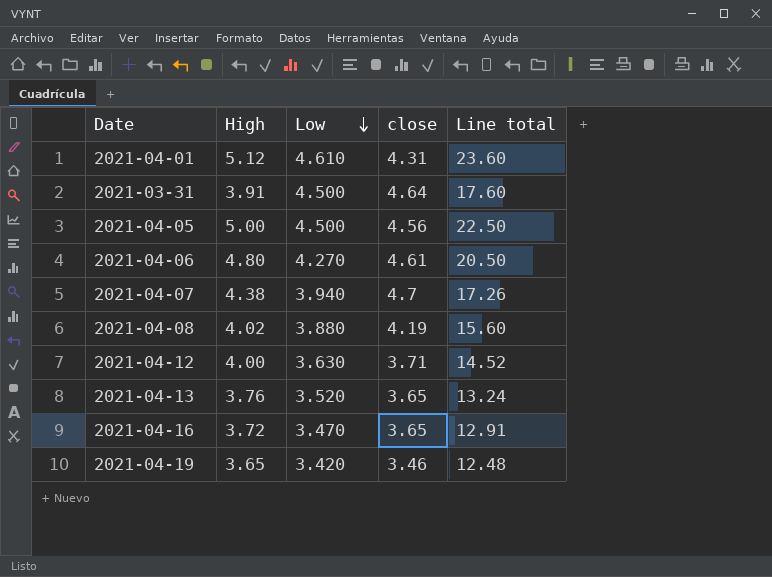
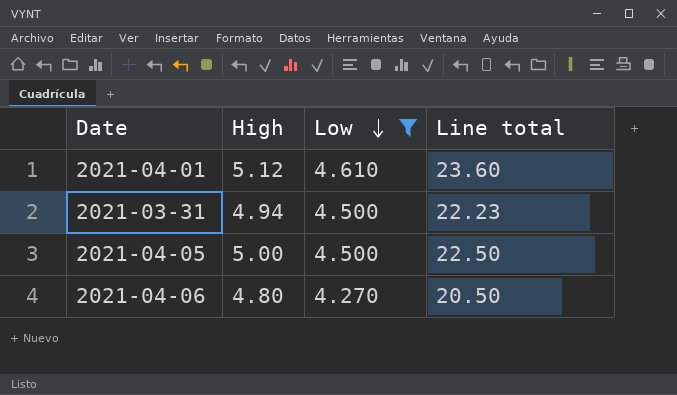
filter: none -> Low >= 4.270
column close | position: 4 -> none
2021-03-31 | High: 3.91 -> 4.94
2021-03-31 | Line total: 17.60 -> 22.23

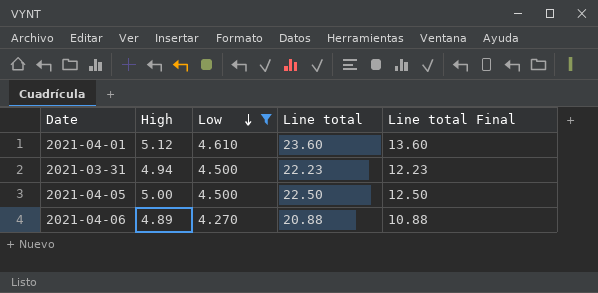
column Line total Final | formula: none -> [Line total] - 10
2021-04-06 | High: 4.80 -> 4.89
2021-04-06 | Line total: 20.50 -> 20.88

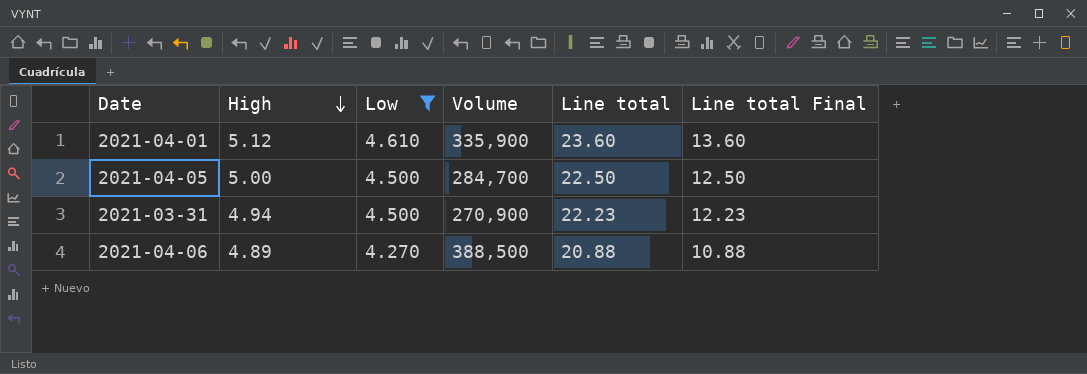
row order: Low descending -> High descending
column Volume | position: none -> 4

